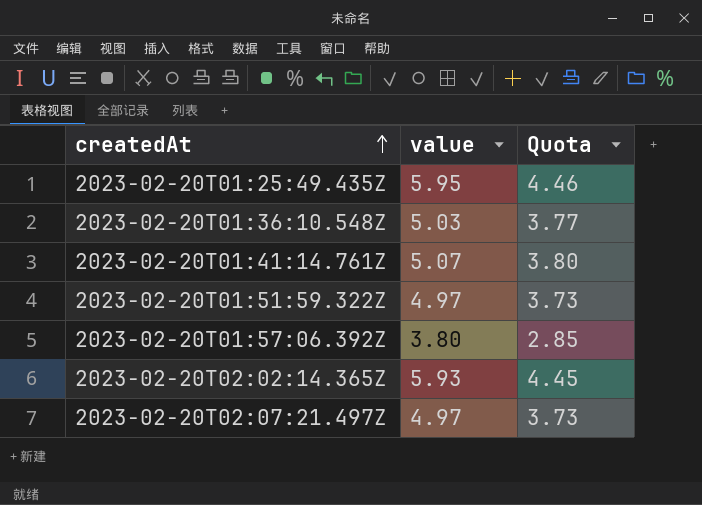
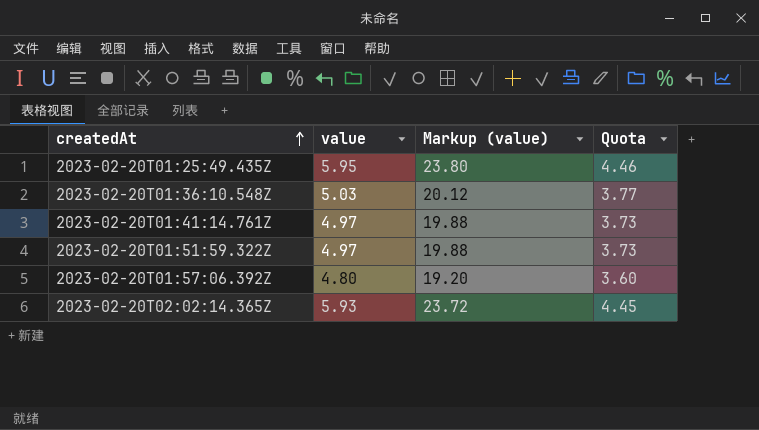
column Markup (value) | formula: none -> [value] * 4
row 2023-02-20T02:07:21.497Z: 4.97 | 3.73 -> none
2023-02-20T01:41:14.761Z | value: 5.07 -> 4.97
2023-02-20T01:41:14.761Z | Quota: 3.80 -> 3.73
2023-02-20T01:57:06.392Z | value: 3.80 -> 4.80
2023-02-20T01:57:06.392Z | Quota: 2.85 -> 3.60

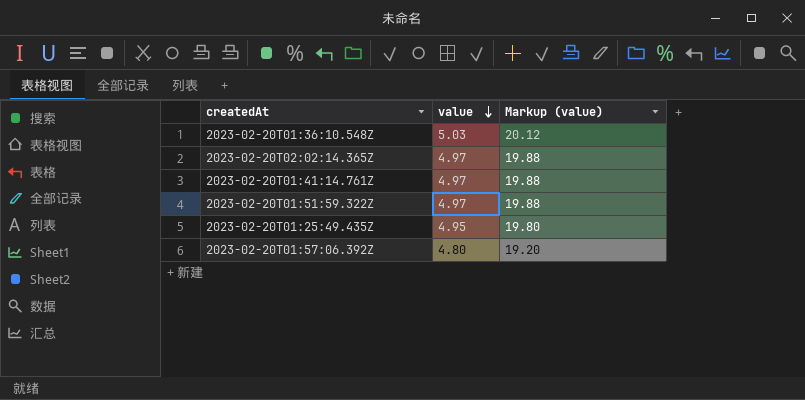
row order: createdAt ascending -> value descending
column Quota | formula: [value] * 0.75 -> none
2023-02-20T02:02:14.365Z | value: 5.93 -> 4.97
2023-02-20T02:02:14.365Z | Markup (value): 23.72 -> 19.88
2023-02-20T01:25:49.435Z | value: 5.95 -> 4.95
2023-02-20T01:25:49.435Z | Markup (value): 23.80 -> 19.80

